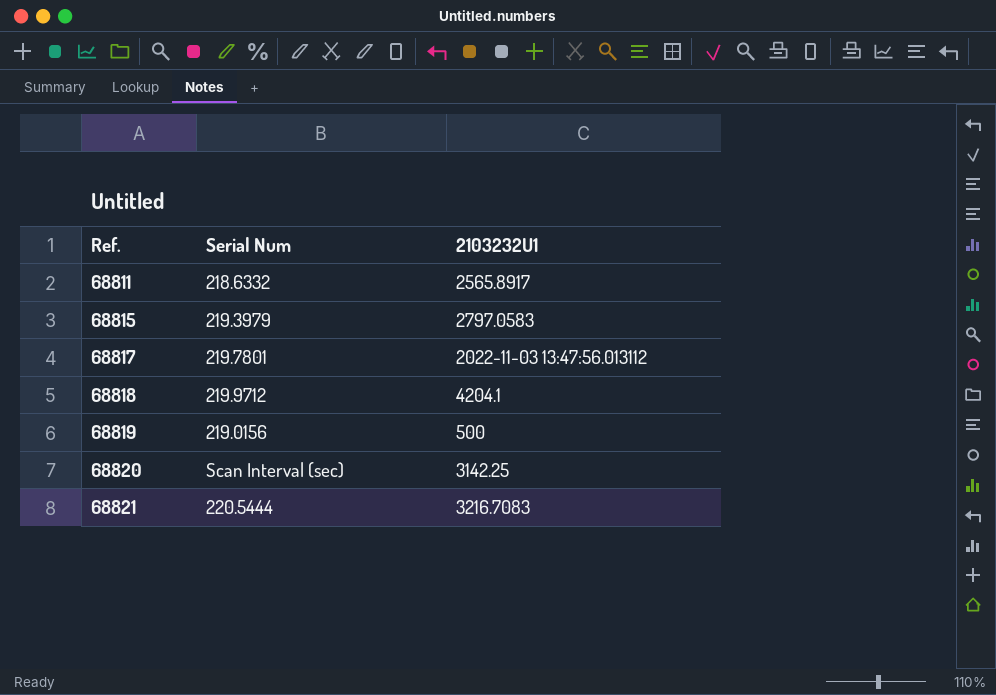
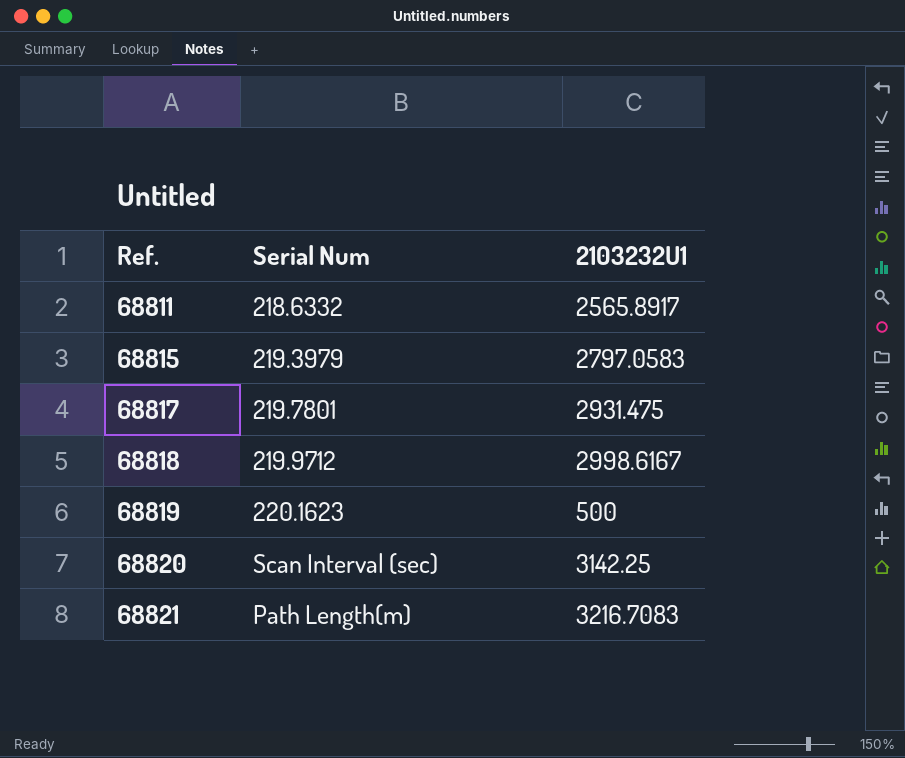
68817 | 2103232U1: 2022-11-03 13:47:56.013112 -> 2931.475
68818 | 2103232U1: 4204.1 -> 2998.6167
68819 | Serial Num: 219.0156 -> 220.1623
68821 | Serial Num: 220.5444 -> Path Length(m)

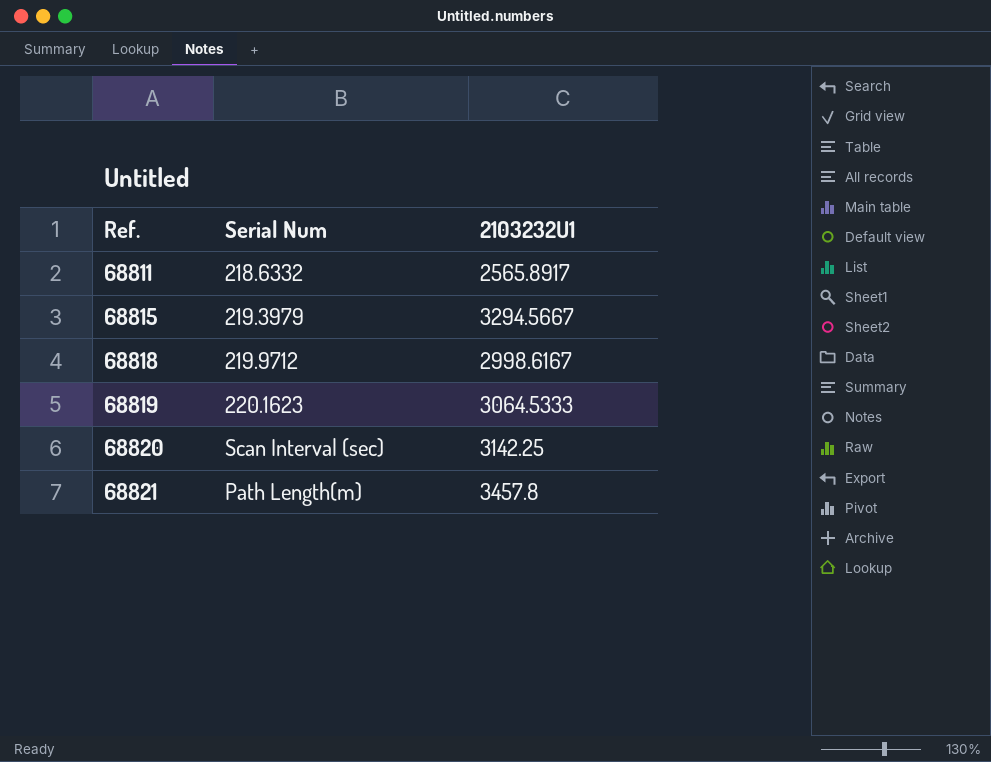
row 68817: 219.7801 | 2931.475 -> none
68815 | 2103232U1: 2797.0583 -> 3294.5667
68819 | 2103232U1: 500 -> 3064.5333
68821 | 2103232U1: 3216.7083 -> 3457.8

